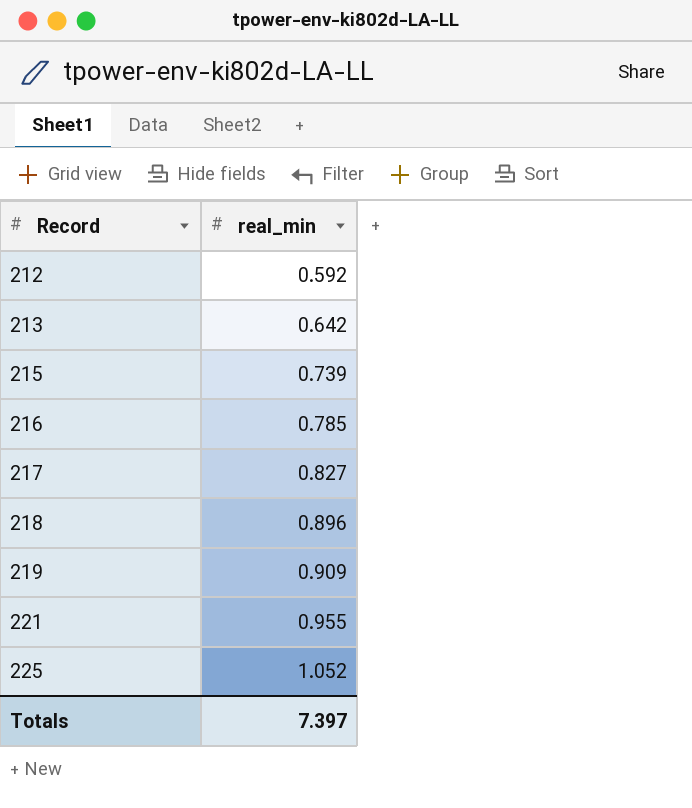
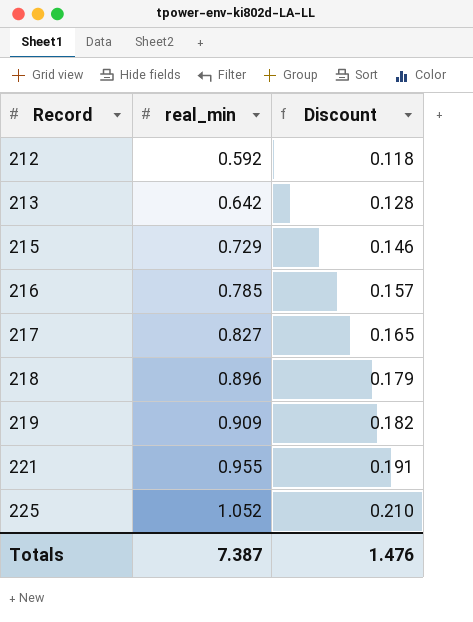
column Discount | formula: none -> [real_min] * 0.2
215 | real_min: 0.739 -> 0.729
Totals | real_min: 7.397 -> 7.387

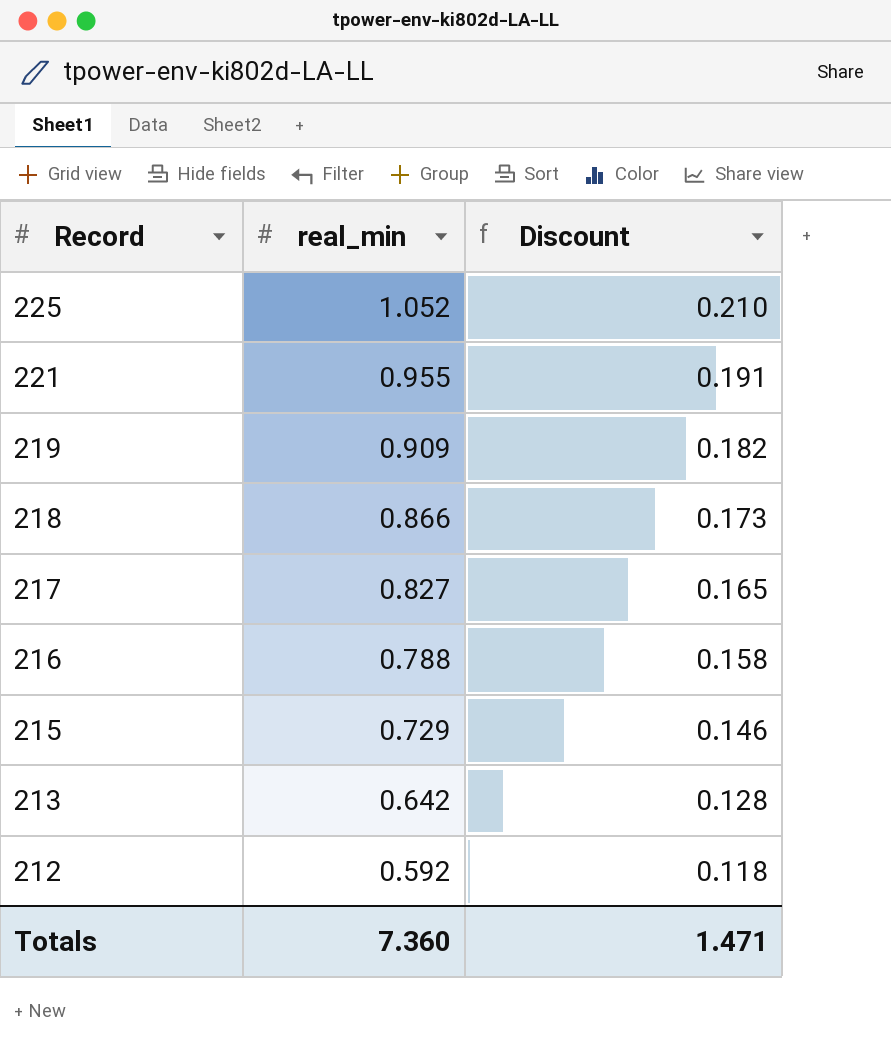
row order: Record ascending -> Record descending
218 | real_min: 0.896 -> 0.866
218 | Discount: 0.179 -> 0.173
216 | real_min: 0.785 -> 0.788
216 | Discount: 0.157 -> 0.158
Totals | real_min: 7.387 -> 7.360
Totals | Discount: 1.476 -> 1.471

